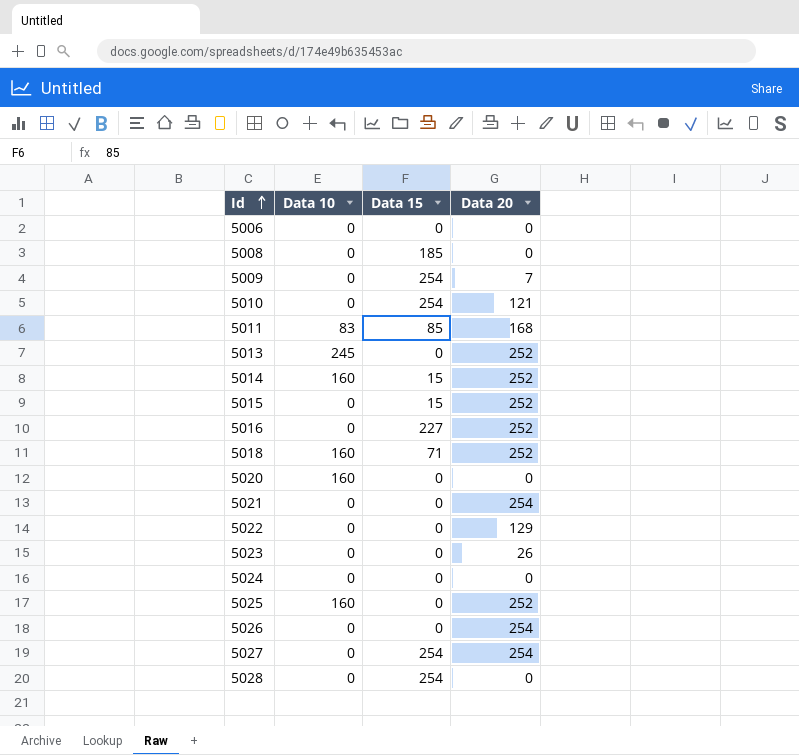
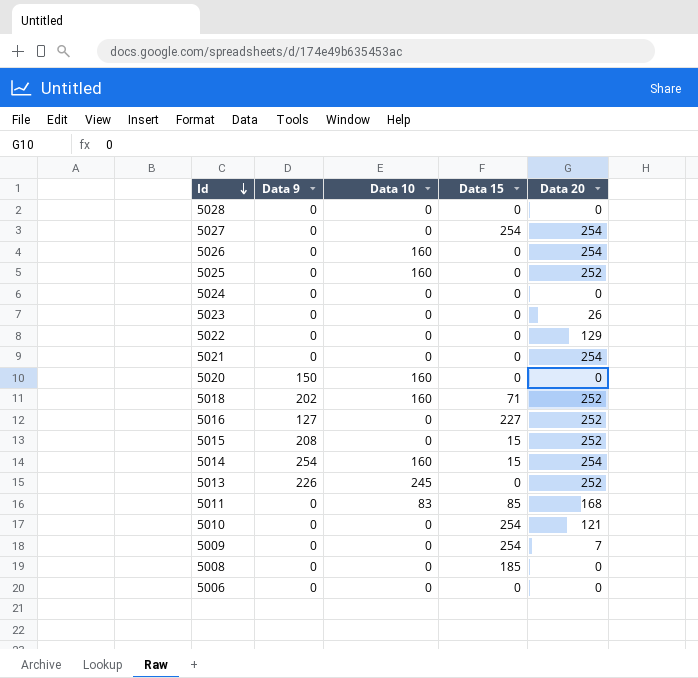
row order: Id ascending -> Id descending
column Data 9 | position: none -> 2
5028 | Data 15: 254 -> 0
5026 | Data 10: 0 -> 160
5014 | Data 20: 252 -> 254

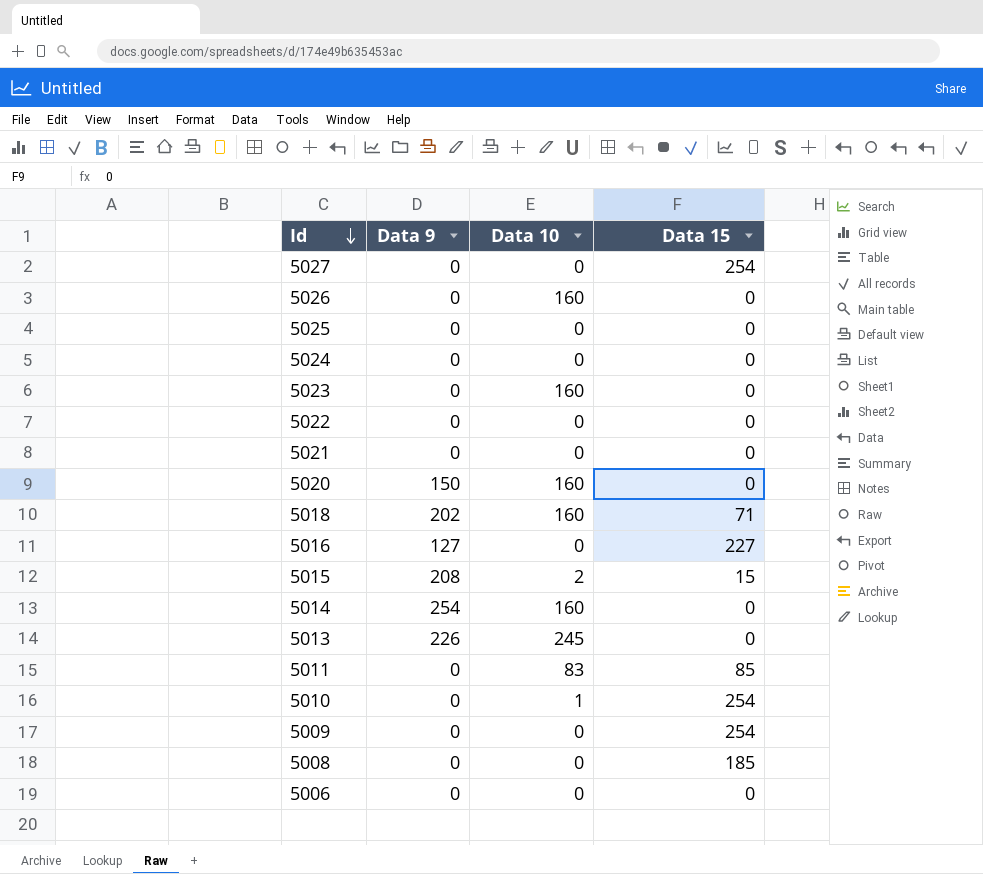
column Data 20 | position: 5 -> none
row 5028: 0 | 0 | 0 | 0 -> none
5025 | Data 10: 160 -> 0
5023 | Data 10: 0 -> 160
5015 | Data 10: 0 -> 2
5014 | Data 15: 15 -> 0
5010 | Data 10: 0 -> 1

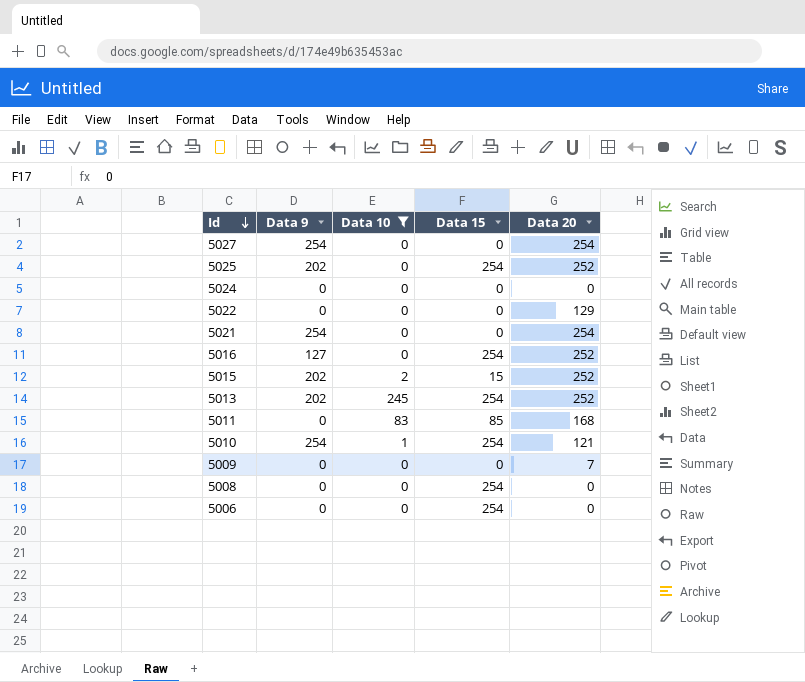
filter: none -> Data 10 != 160
column Data 20 | position: none -> 5
5027 | Data 9: 0 -> 254
5027 | Data 15: 254 -> 0
5025 | Data 9: 0 -> 202
5025 | Data 15: 0 -> 254
5021 | Data 9: 0 -> 254
5016 | Data 15: 227 -> 254
5015 | Data 9: 208 -> 202
5013 | Data 9: 226 -> 202
5013 | Data 15: 0 -> 254
5010 | Data 9: 0 -> 254
5009 | Data 15: 254 -> 0
5008 | Data 15: 185 -> 254
5006 | Data 15: 0 -> 254

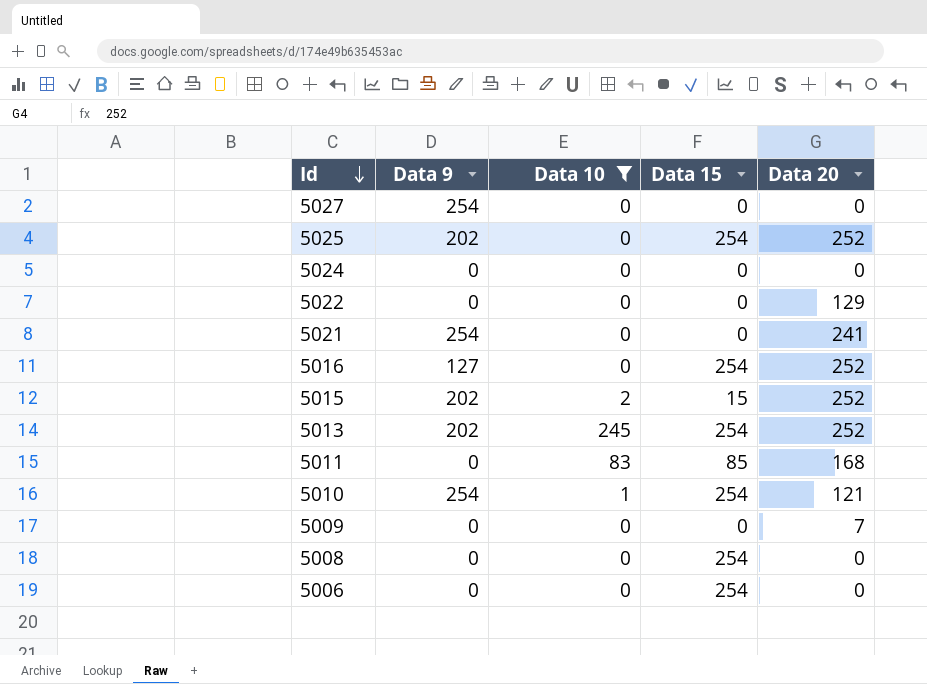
5027 | Data 20: 254 -> 0
5021 | Data 20: 254 -> 241

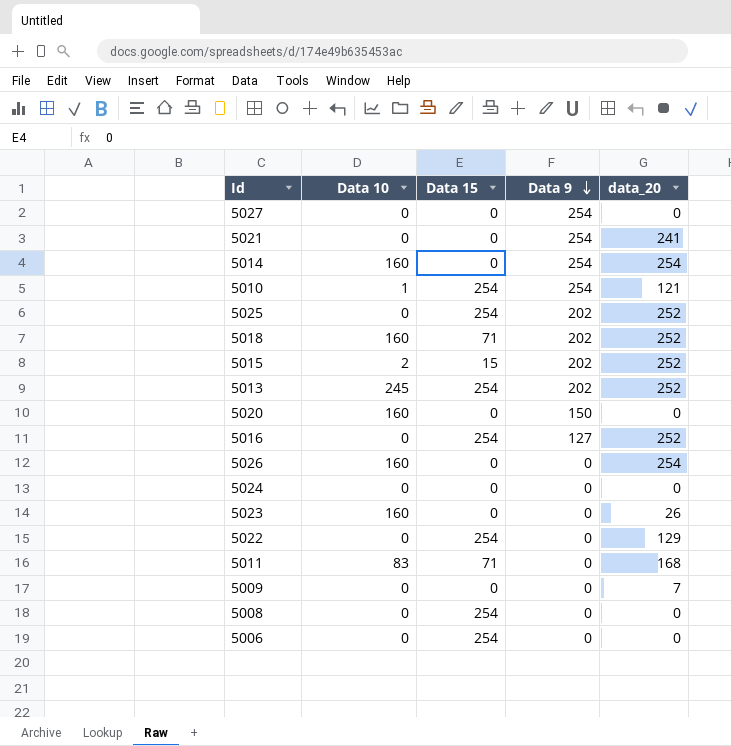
filter: Data 10 != 160 -> none
row order: Id descending -> Data 9 descending
column Data 9 | position: 2 -> 4
column name: Data 20 -> data_20
5022 | Data 15: 0 -> 254
5011 | Data 15: 85 -> 71

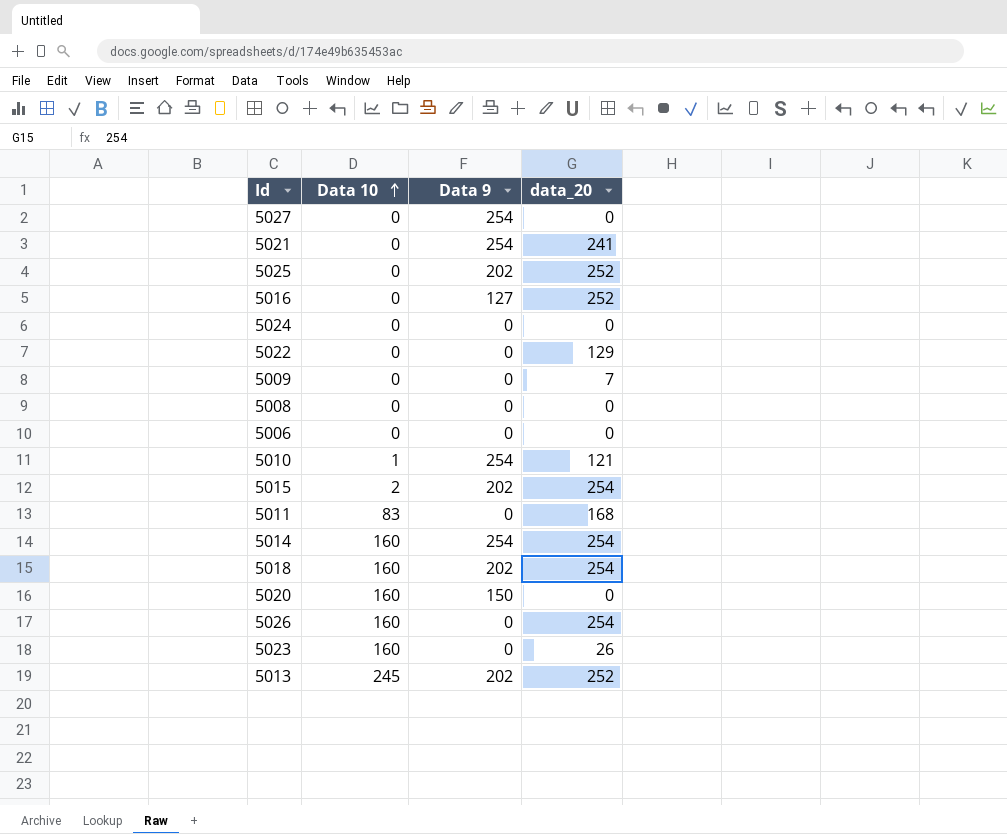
row order: Data 9 descending -> Data 10 ascending
column Data 15 | position: 3 -> none
5015 | data_20: 252 -> 254
5018 | data_20: 252 -> 254

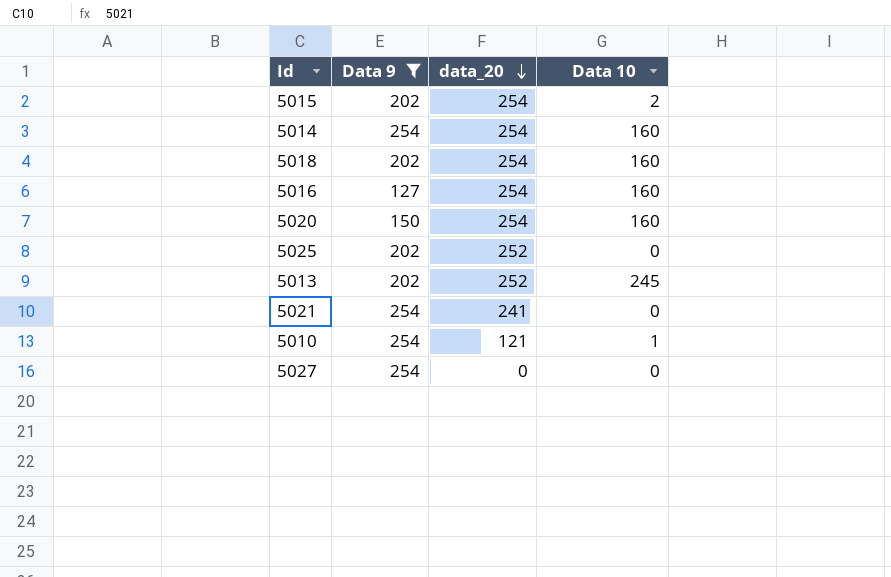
filter: none -> Data 9 != 0
row order: Data 10 ascending -> data_20 descending
column Data 10 | position: 2 -> 4
5016 | data_20: 252 -> 254
5016 | Data 10: 0 -> 160
5020 | data_20: 0 -> 254

